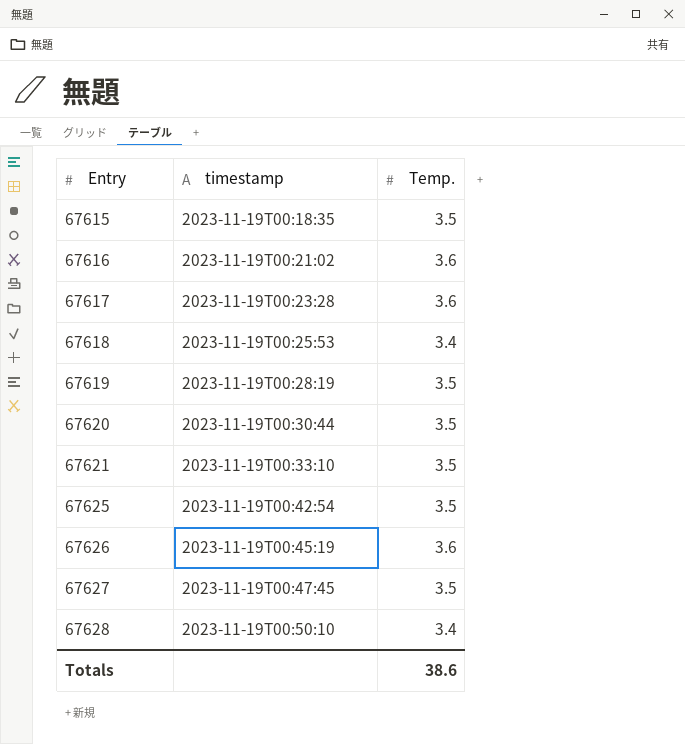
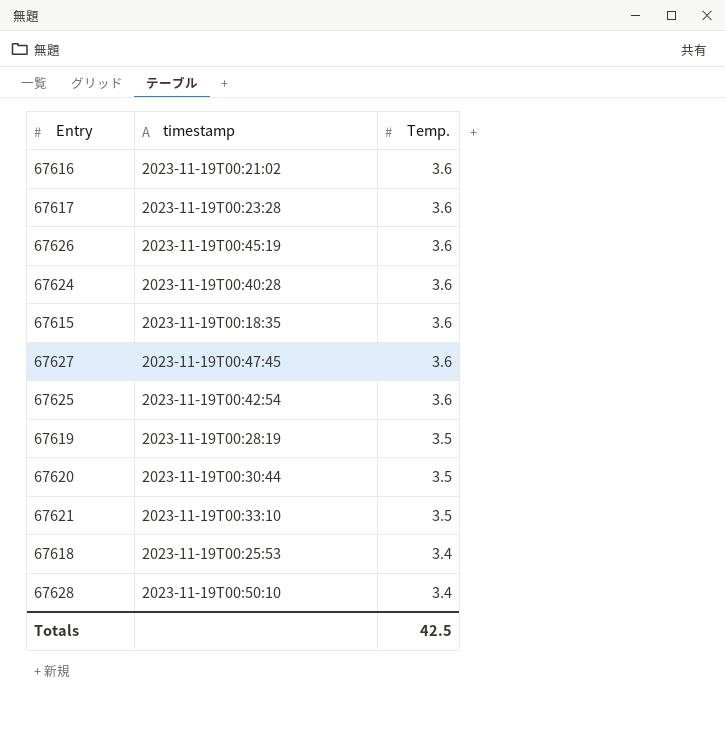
row order: Entry ascending -> Temp. descending
row 67624: none -> 2023-11-19T00:40:28 | 3.6
67615 | Temp.: 3.5 -> 3.6
67627 | Temp.: 3.5 -> 3.6
67625 | Temp.: 3.5 -> 3.6
Totals | Temp.: 38.6 -> 42.5

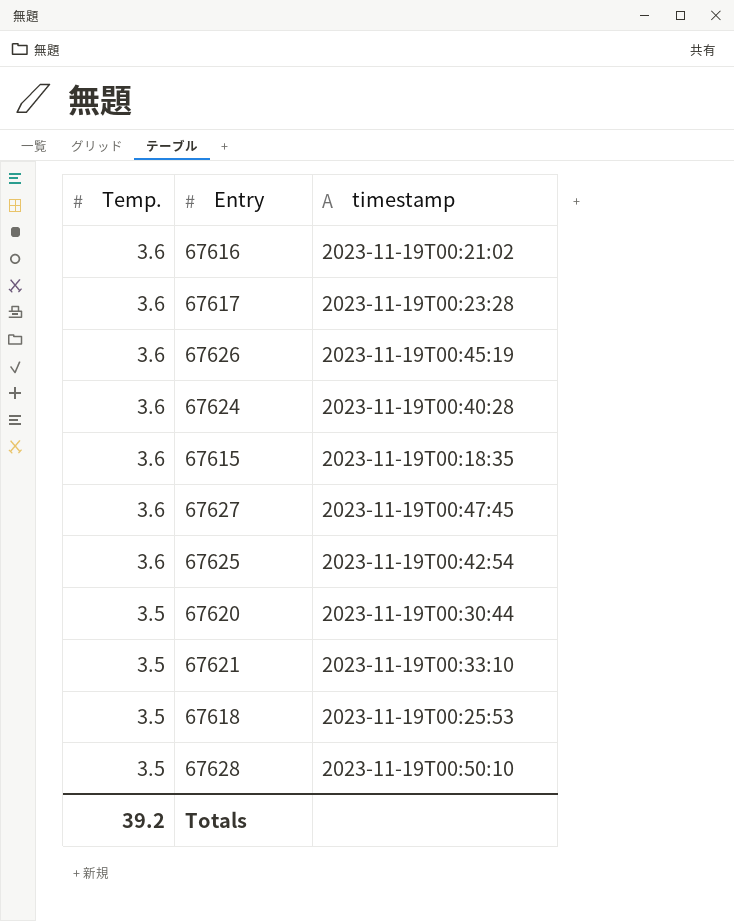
column Temp. | position: 3 -> 1
row 67619: 2023-11-19T00:28:19 | 3.5 -> none
67618 | Temp.: 3.4 -> 3.5
67628 | Temp.: 3.4 -> 3.5
Totals | Temp.: 42.5 -> 39.2

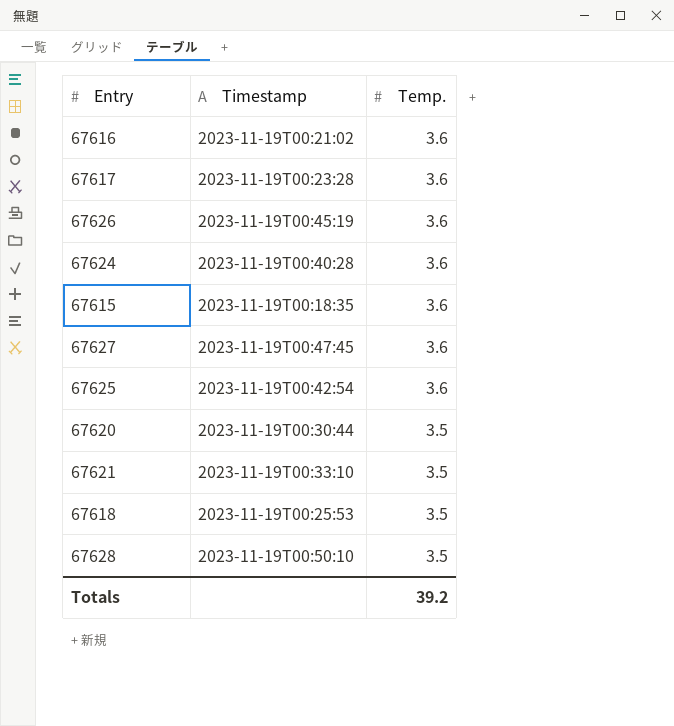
column name: timestamp -> Timestamp
column Temp. | position: 1 -> 3

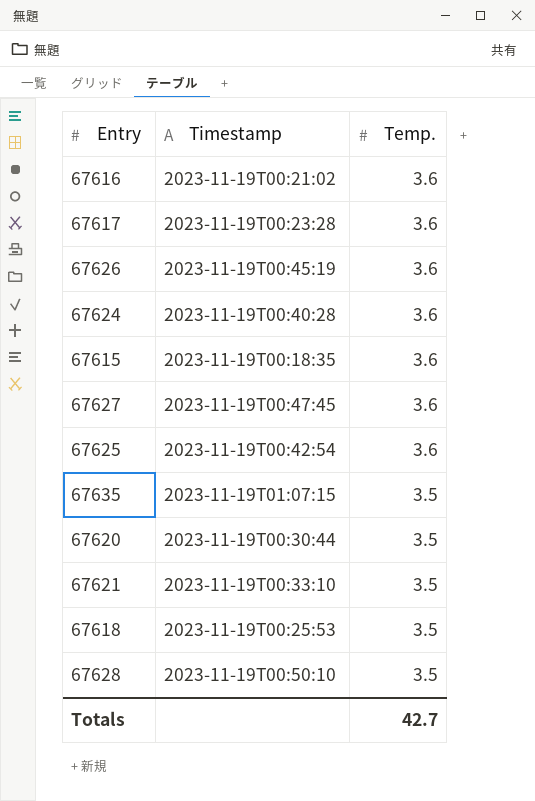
row 67635: none -> 2023-11-19T01:07:15 | 3.5
Totals | Temp.: 39.2 -> 42.7

